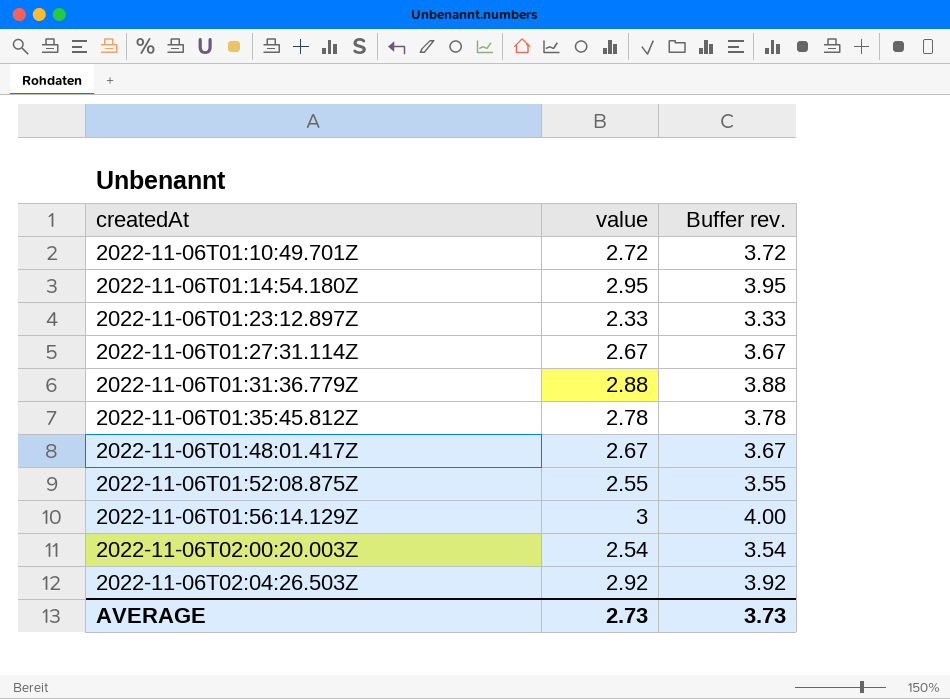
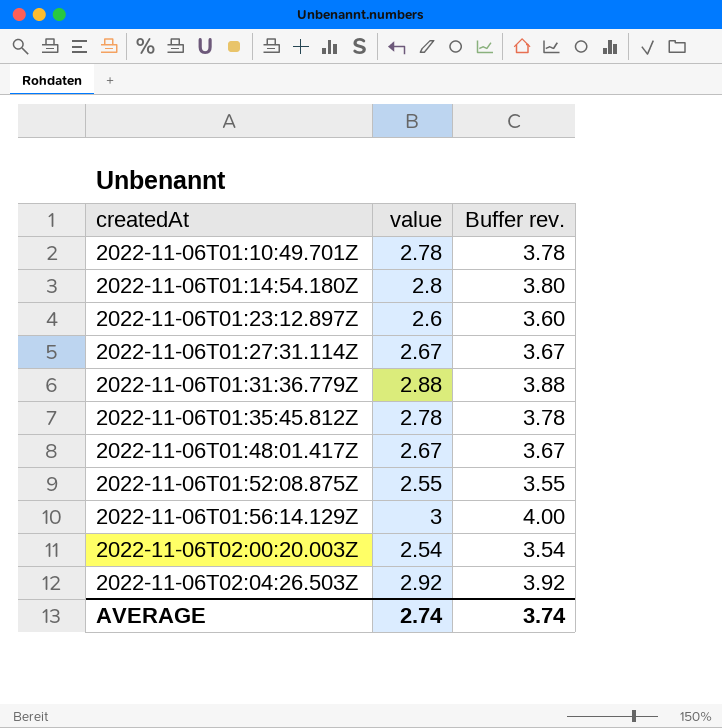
2022-11-06T01:10:49.701Z | value: 2.72 -> 2.78
2022-11-06T01:10:49.701Z | Buffer rev.: 3.72 -> 3.78
2022-11-06T01:14:54.180Z | value: 2.95 -> 2.8
2022-11-06T01:14:54.180Z | Buffer rev.: 3.95 -> 3.80
2022-11-06T01:23:12.897Z | value: 2.33 -> 2.6
2022-11-06T01:23:12.897Z | Buffer rev.: 3.33 -> 3.60
AVERAGE | value: 2.73 -> 2.74
AVERAGE | Buffer rev.: 3.73 -> 3.74

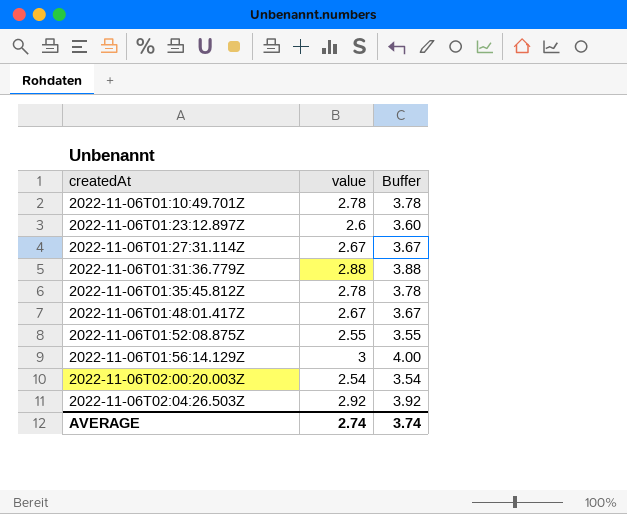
column name: Buffer rev. -> Buffer
row 2022-11-06T01:14:54.180Z: 2.8 | 3.80 -> none

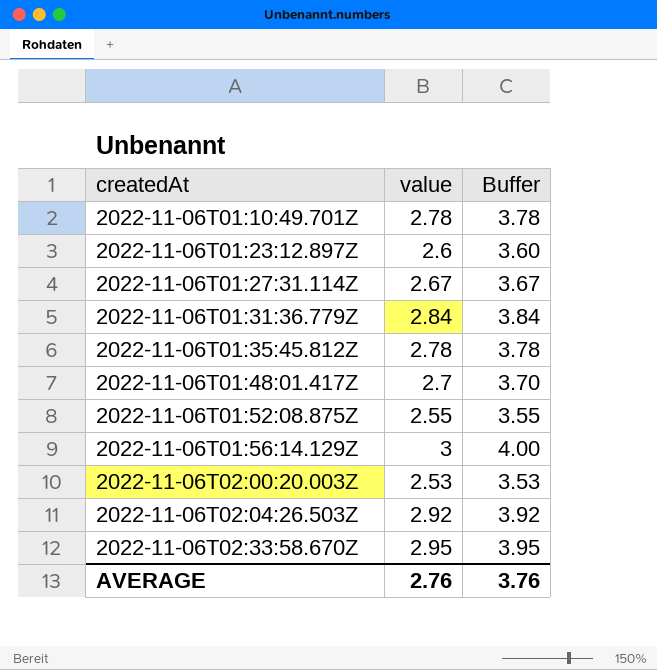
2022-11-06T01:31:36.779Z | value: 2.88 -> 2.84
2022-11-06T01:31:36.779Z | Buffer: 3.88 -> 3.84
2022-11-06T01:48:01.417Z | value: 2.67 -> 2.7
2022-11-06T01:48:01.417Z | Buffer: 3.67 -> 3.70
2022-11-06T02:00:20.003Z | value: 2.54 -> 2.53
2022-11-06T02:00:20.003Z | Buffer: 3.54 -> 3.53
row 2022-11-06T02:33:58.670Z: none -> 2.95 | 3.95
AVERAGE | value: 2.74 -> 2.76
AVERAGE | Buffer: 3.74 -> 3.76

